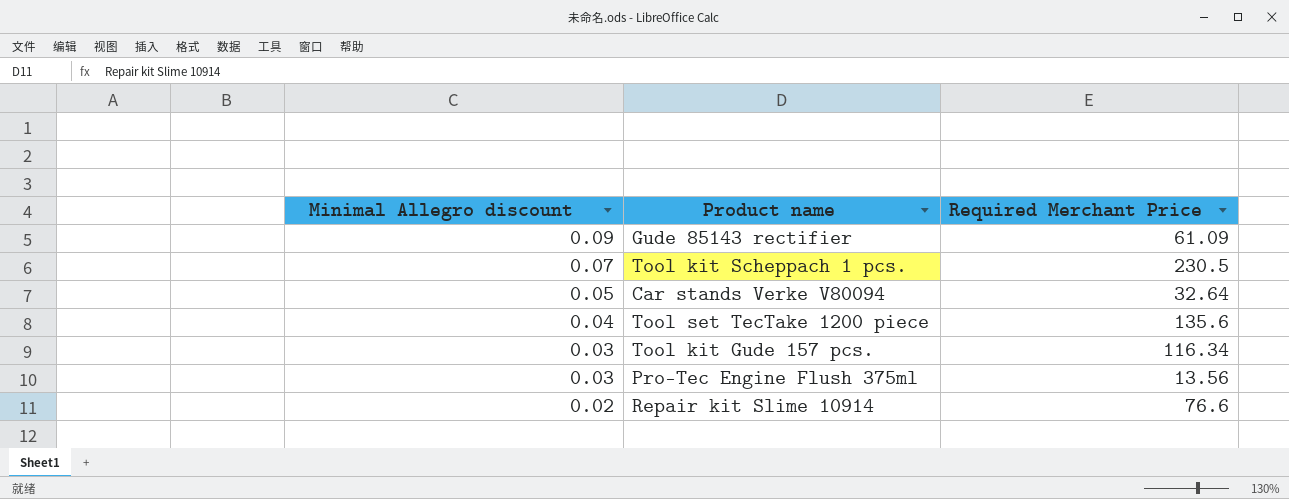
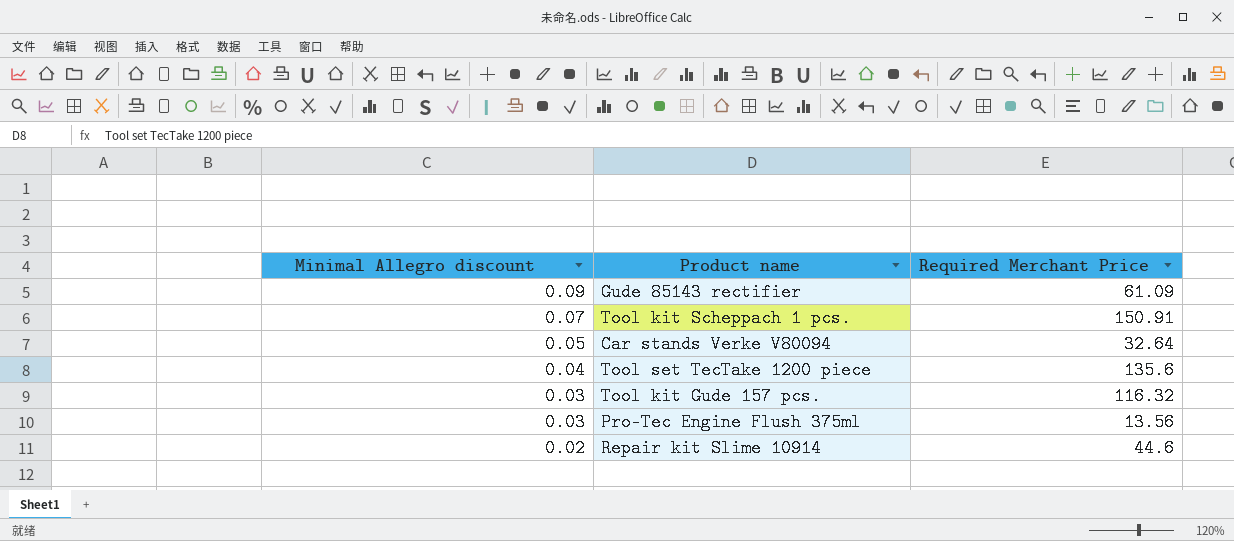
Tool kit Scheppach 1 pcs. | Required Merchant Price: 230.5 -> 150.91
Tool kit Gude 157 pcs. | Required Merchant Price: 116.34 -> 116.32
Repair kit Slime 10914 | Required Merchant Price: 76.6 -> 44.6

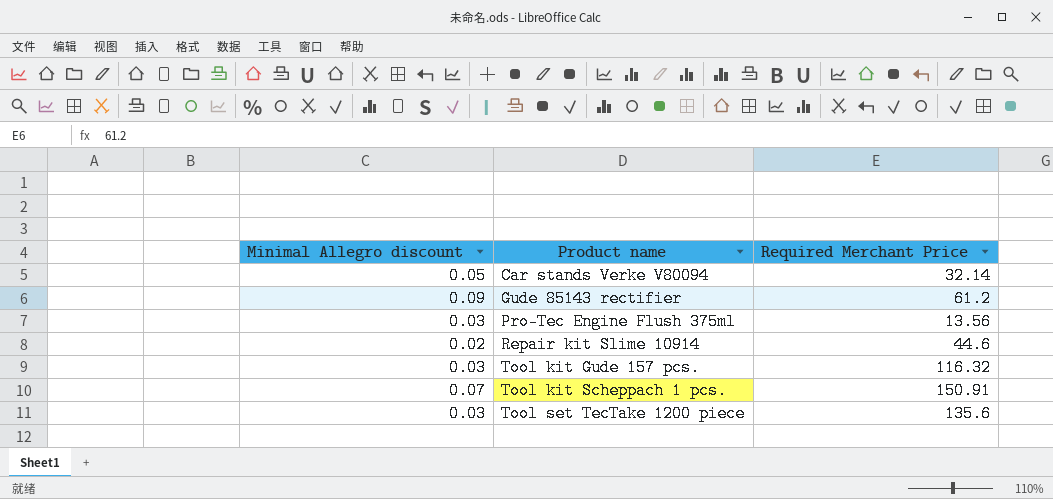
row order: Minimal Allegro discount descending -> Product name ascending
Car stands Verke V80094 | Required Merchant Price: 32.64 -> 32.14
Gude 85143 rectifier | Required Merchant Price: 61.09 -> 61.2
Tool set TecTake 1200 piece | Minimal Allegro discount: 0.04 -> 0.03

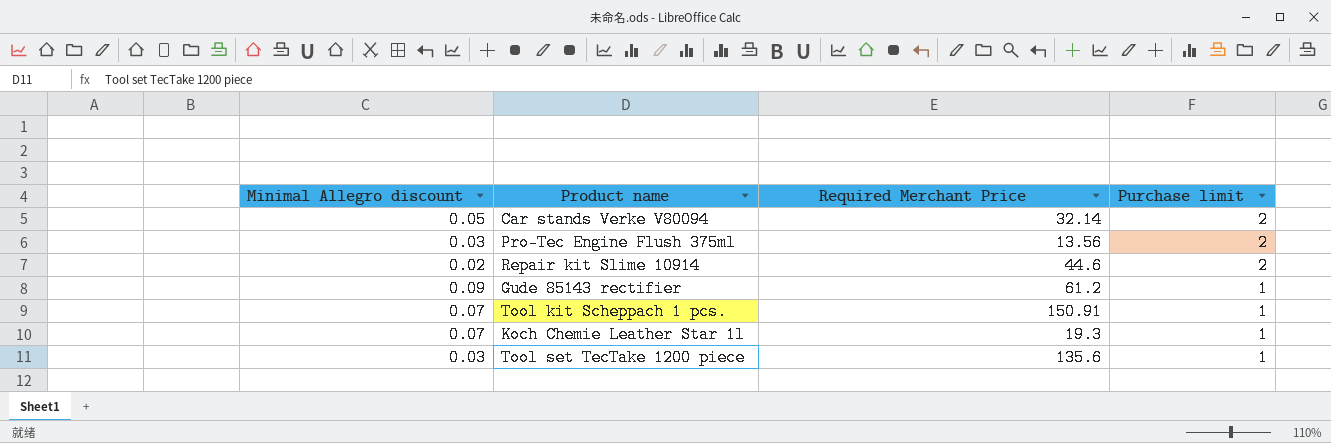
row order: Product name ascending -> Purchase limit descending
column Purchase limit | position: none -> 4
row Tool kit Gude 157 pcs.: 0.03 | 116.32 -> none
row Koch Chemie Leather Star 1l: none -> 0.07 | 19.3 | 1

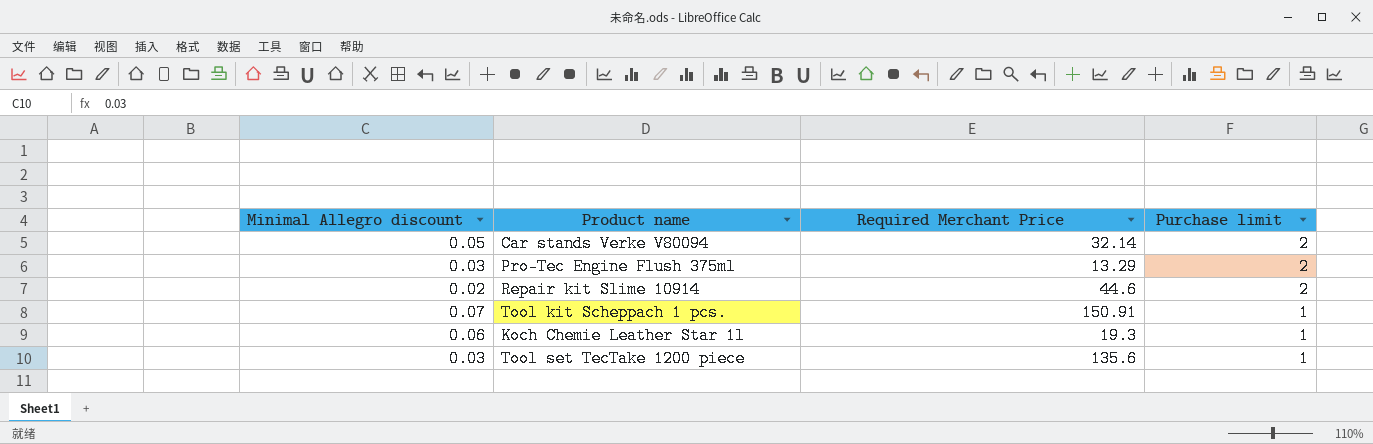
row Gude 85143 rectifier: 0.09 | 61.2 | 1 -> none
Pro-Tec Engine Flush 375ml | Required Merchant Price: 13.56 -> 13.29
Koch Chemie Leather Star 1l | Minimal Allegro discount: 0.07 -> 0.06

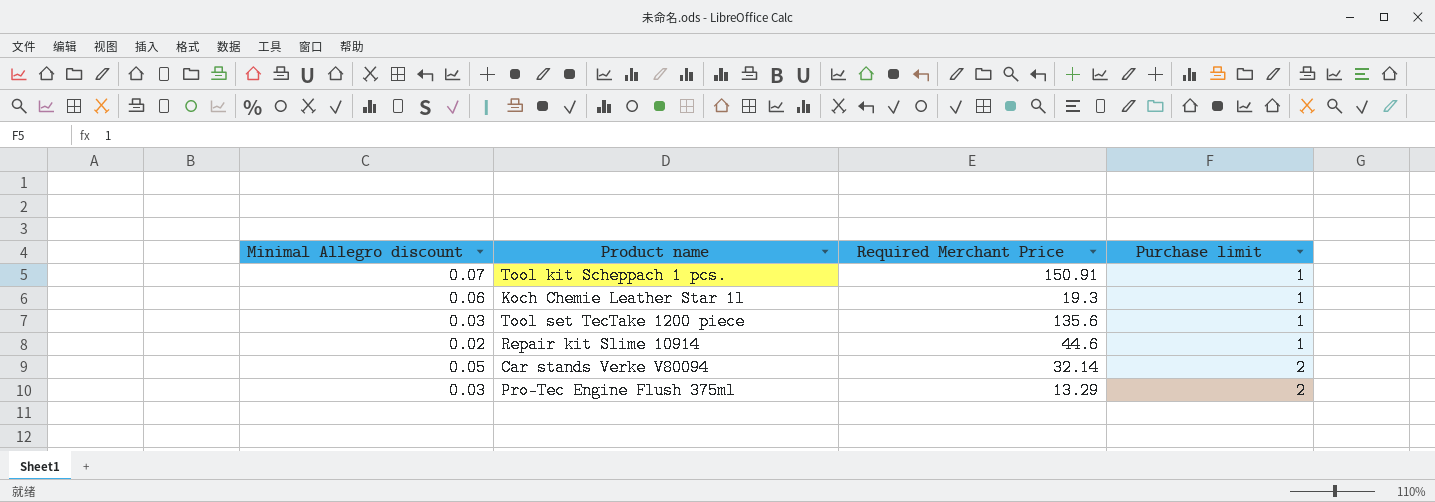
row order: Purchase limit descending -> Purchase limit ascending
Repair kit Slime 10914 | Purchase limit: 2 -> 1

